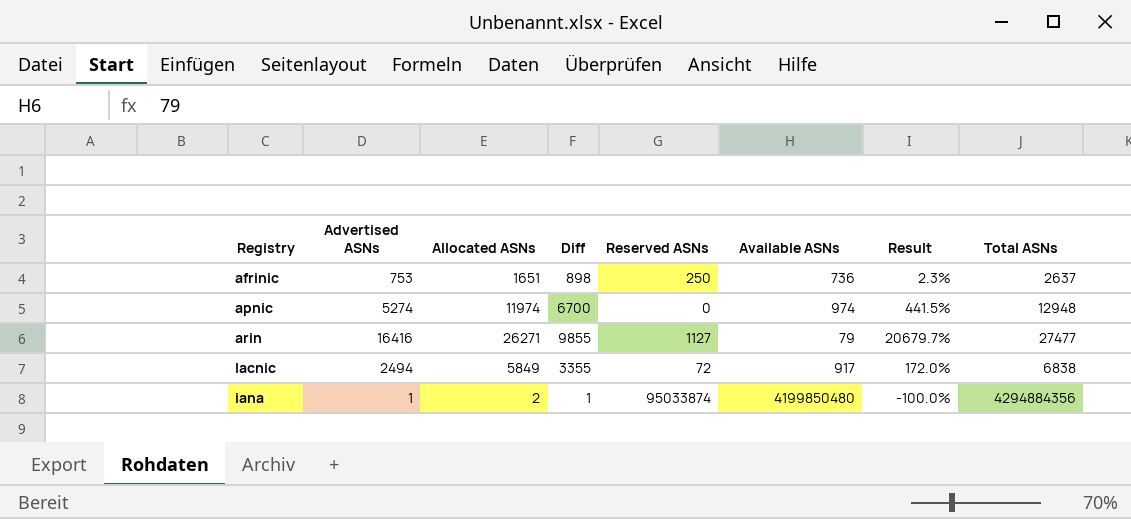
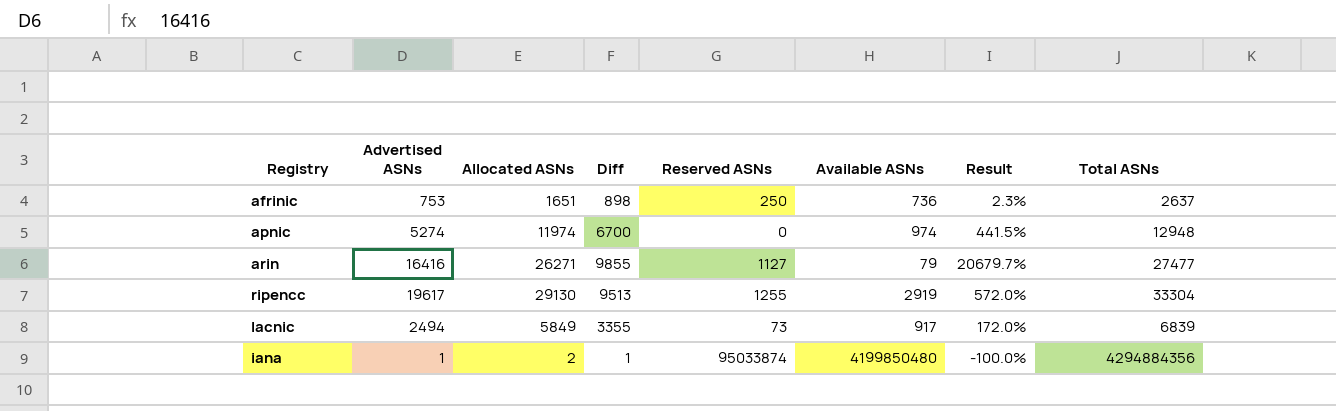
row ripencc: none -> 19617 | 29130 | 9513 | 1255 | 2919 | 572.0% | 33304
lacnic | Reserved ASNs: 72 -> 73
lacnic | Total ASNs: 6838 -> 6839

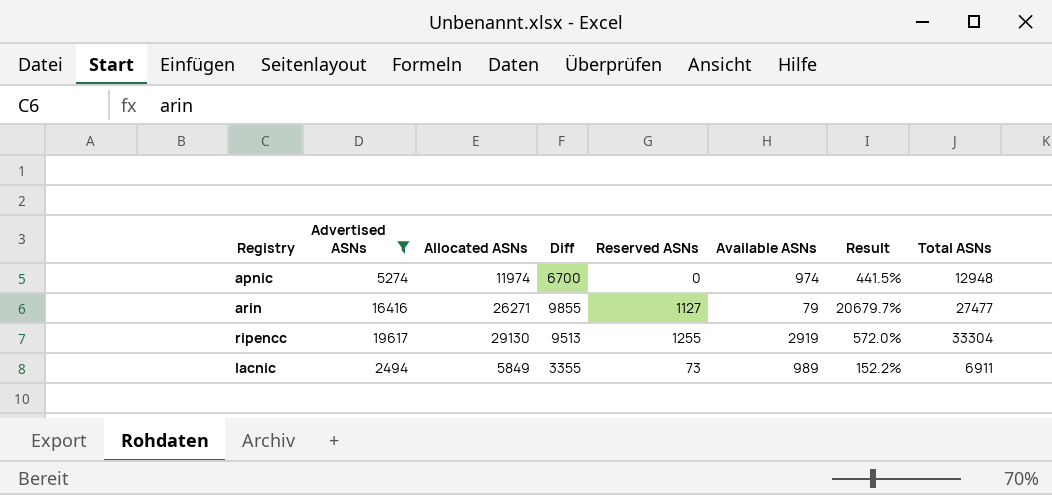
filter: none -> Advertised ASNs >= 2494
lacnic | Available ASNs: 917 -> 989
lacnic | Result: 172.0% -> 152.2%
lacnic | Total ASNs: 6839 -> 6911

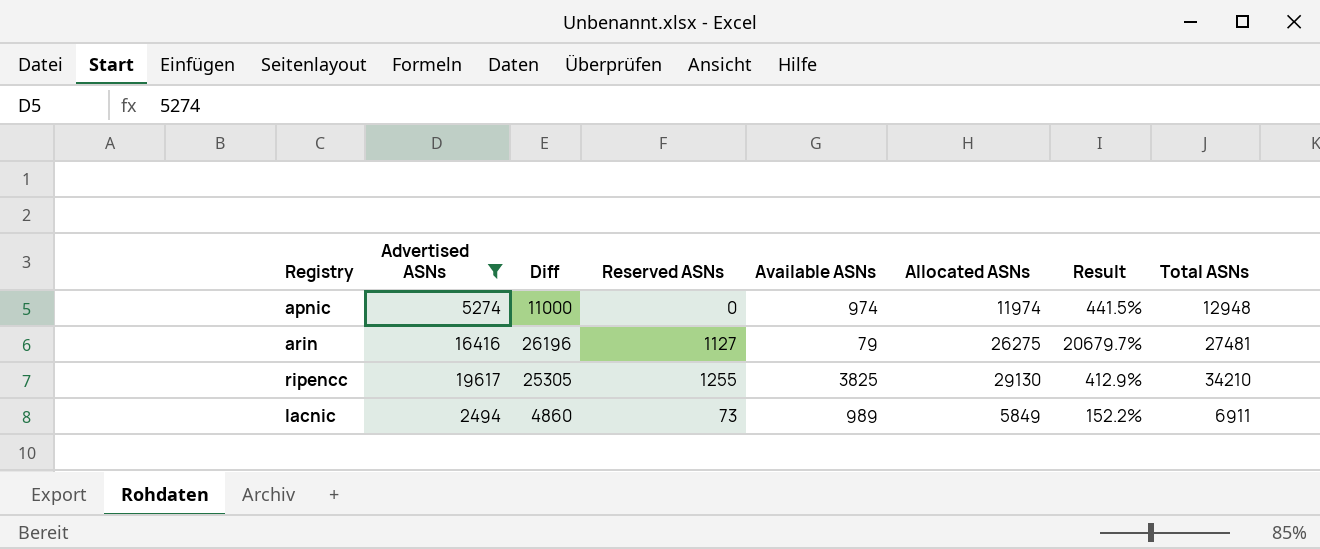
column Diff | formula: [Allocated ASNs] - [Advertised ASNs] -> [Allocated ASNs] - [Available ASNs]
column Allocated ASNs | position: 3 -> 6
arin | Allocated ASNs: 26271 -> 26275
arin | Total ASNs: 27477 -> 27481
ripencc | Available ASNs: 2919 -> 3825
ripencc | Result: 572.0% -> 412.9%
ripencc | Total ASNs: 33304 -> 34210

